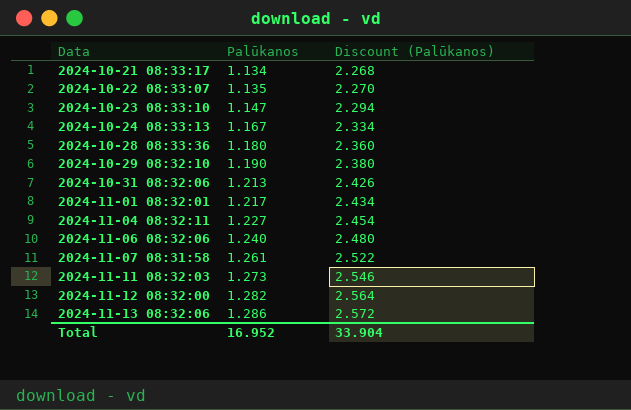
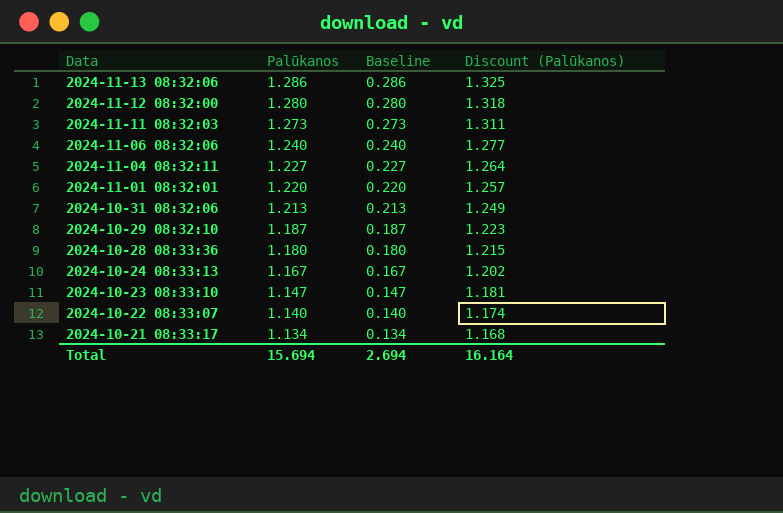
row order: Data ascending -> Data descending
column Baseline | formula: none -> [Palūkanos] - 1
column Discount (Palūkanos) | formula: [Palūkanos] * 2 -> [Palūkanos] * 1.03
row 2024-11-07 08:31:58: 1.261 | 2.522 -> none
2024-11-12 08:32:00 | Palūkanos: 1.282 -> 1.280
2024-11-01 08:32:01 | Palūkanos: 1.217 -> 1.220
2024-10-29 08:32:10 | Palūkanos: 1.190 -> 1.187
2024-10-22 08:33:07 | Palūkanos: 1.135 -> 1.140
Total | Palūkanos: 16.952 -> 15.694
Total | Discount (Palūkanos): 33.904 -> 16.164

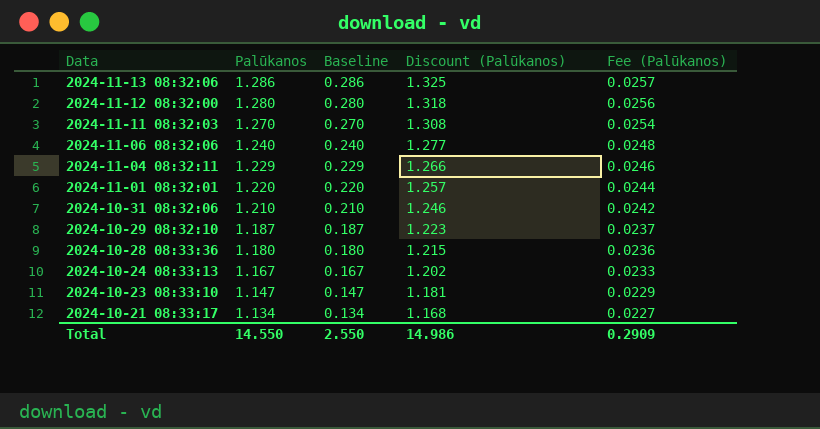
column Fee (Palūkanos) | formula: none -> [Palūkanos] * 0.02
row 2024-10-22 08:33:07: 1.140 | 0.140 | 1.174 -> none
2024-11-11 08:32:03 | Palūkanos: 1.273 -> 1.270
2024-11-11 08:32:03 | Baseline: 0.273 -> 0.270
2024-11-11 08:32:03 | Discount (Palūkanos): 1.311 -> 1.308
2024-11-04 08:32:11 | Palūkanos: 1.227 -> 1.229
2024-11-04 08:32:11 | Baseline: 0.227 -> 0.229
2024-11-04 08:32:11 | Discount (Palūkanos): 1.264 -> 1.266
2024-10-31 08:32:06 | Palūkanos: 1.213 -> 1.210
2024-10-31 08:32:06 | Baseline: 0.213 -> 0.210
2024-10-31 08:32:06 | Discount (Palūkanos): 1.249 -> 1.246
Total | Palūkanos: 15.694 -> 14.550
Total | Baseline: 2.694 -> 2.550
Total | Discount (Palūkanos): 16.164 -> 14.986

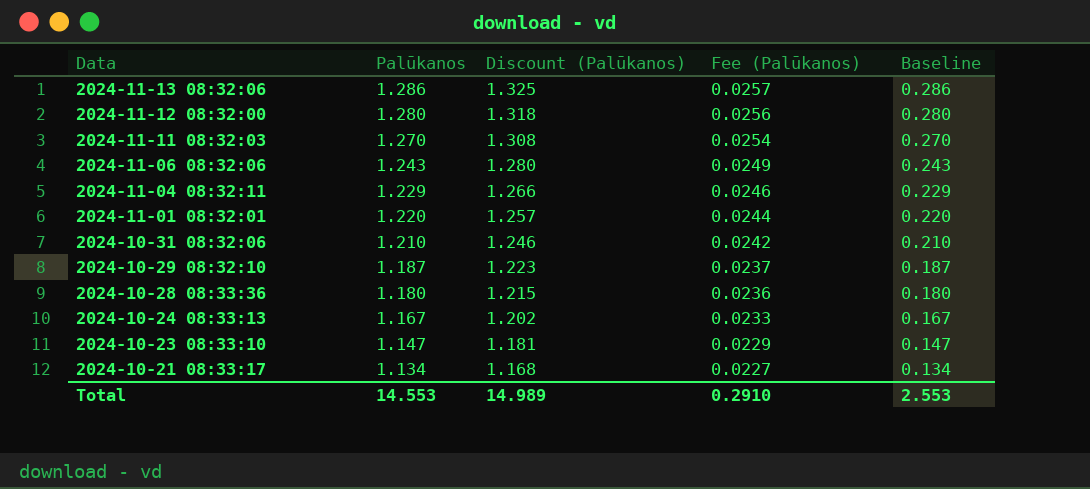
column Baseline | position: 3 -> 5
2024-11-06 08:32:06 | Palūkanos: 1.240 -> 1.243
2024-11-06 08:32:06 | Discount (Palūkanos): 1.277 -> 1.280
2024-11-06 08:32:06 | Fee (Palūkanos): 0.0248 -> 0.0249
2024-11-06 08:32:06 | Baseline: 0.240 -> 0.243
Total | Palūkanos: 14.550 -> 14.553
Total | Discount (Palūkanos): 14.986 -> 14.989
Total | Fee (Palūkanos): 0.2909 -> 0.2910
Total | Baseline: 2.550 -> 2.553

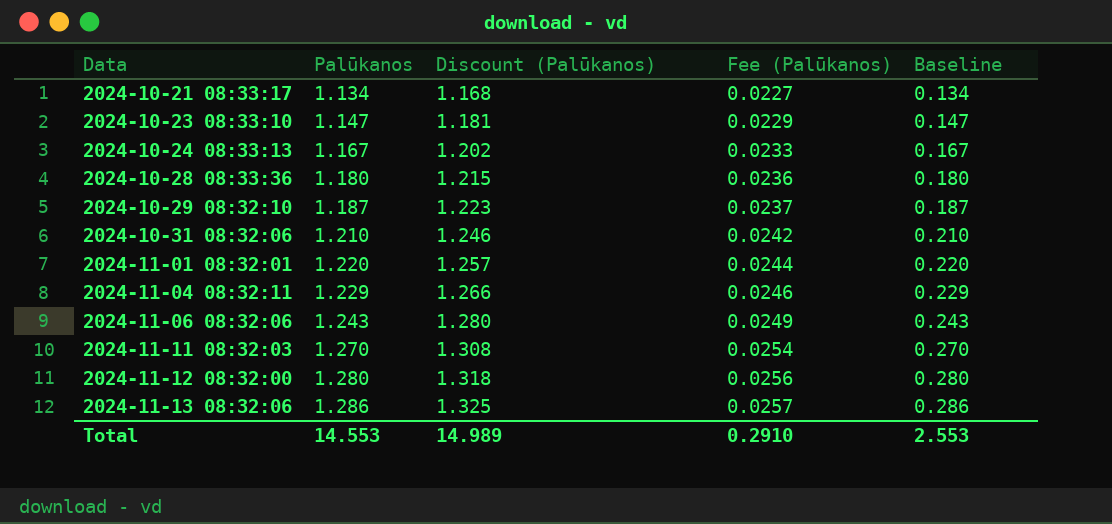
row order: Data descending -> Data ascending

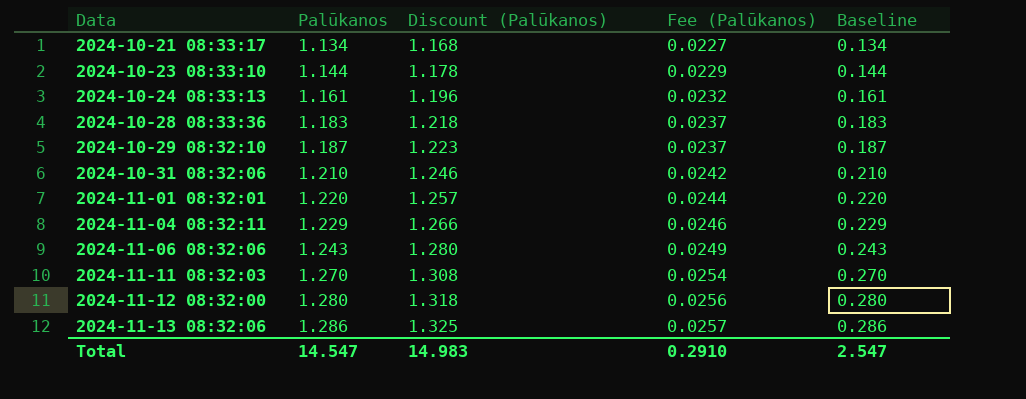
2024-10-23 08:33:10 | Palūkanos: 1.147 -> 1.144
2024-10-23 08:33:10 | Discount (Palūkanos): 1.181 -> 1.178
2024-10-23 08:33:10 | Baseline: 0.147 -> 0.144
2024-10-24 08:33:13 | Palūkanos: 1.167 -> 1.161
2024-10-24 08:33:13 | Discount (Palūkanos): 1.202 -> 1.196
2024-10-24 08:33:13 | Fee (Palūkanos): 0.0233 -> 0.0232
2024-10-24 08:33:13 | Baseline: 0.167 -> 0.161
2024-10-28 08:33:36 | Palūkanos: 1.180 -> 1.183
2024-10-28 08:33:36 | Discount (Palūkanos): 1.215 -> 1.218
2024-10-28 08:33:36 | Fee (Palūkanos): 0.0236 -> 0.0237
2024-10-28 08:33:36 | Baseline: 0.180 -> 0.183
Total | Palūkanos: 14.553 -> 14.547
Total | Discount (Palūkanos): 14.989 -> 14.983
Total | Baseline: 2.553 -> 2.547

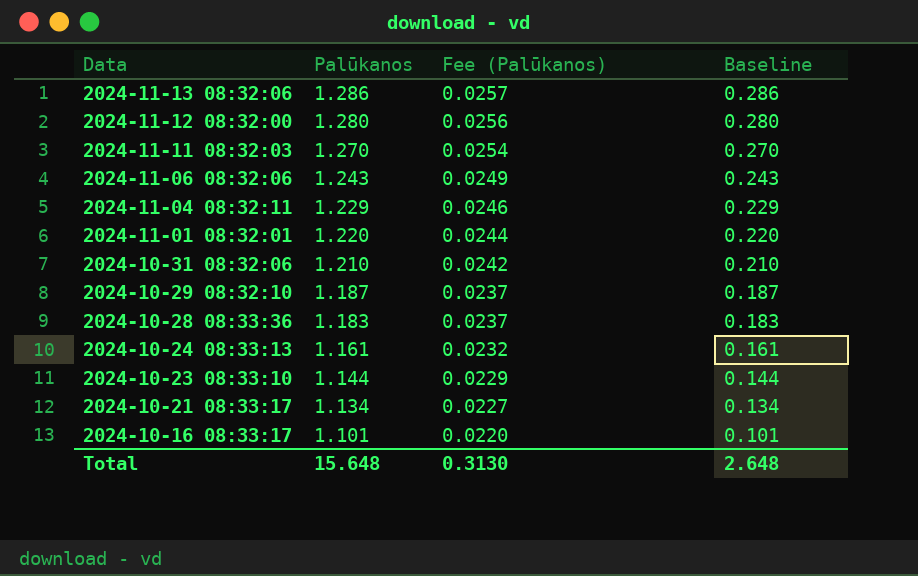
row order: Data ascending -> Data descending
column Discount (Palūkanos) | formula: [Palūkanos] * 1.03 -> none
row 2024-10-16 08:33:17: none -> 1.101 | 0.0220 | 0.101
Total | Palūkanos: 14.547 -> 15.648
Total | Fee (Palūkanos): 0.2910 -> 0.3130
Total | Baseline: 2.547 -> 2.648

